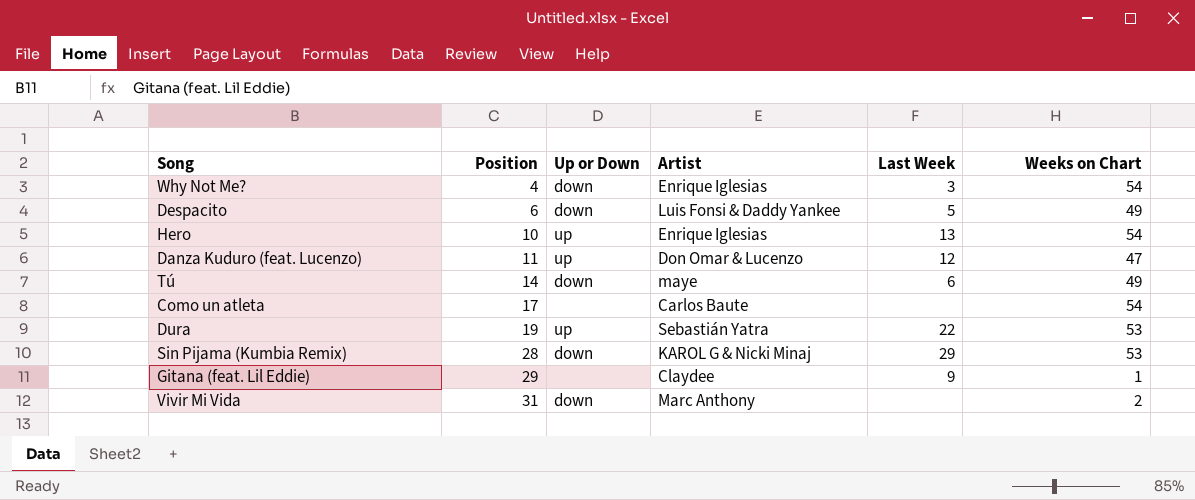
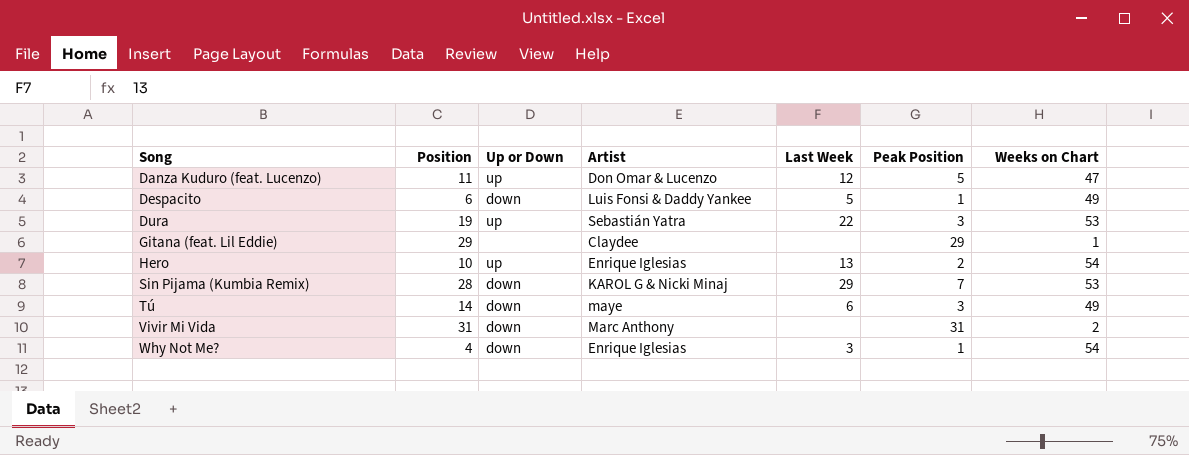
row order: Position ascending -> Song ascending
column Peak Position | position: none -> 6
row Como un atleta: 17 | none | Carlos Baute | none | 54 -> none
Gitana (feat. Lil Eddie) | Last Week: 9 -> none

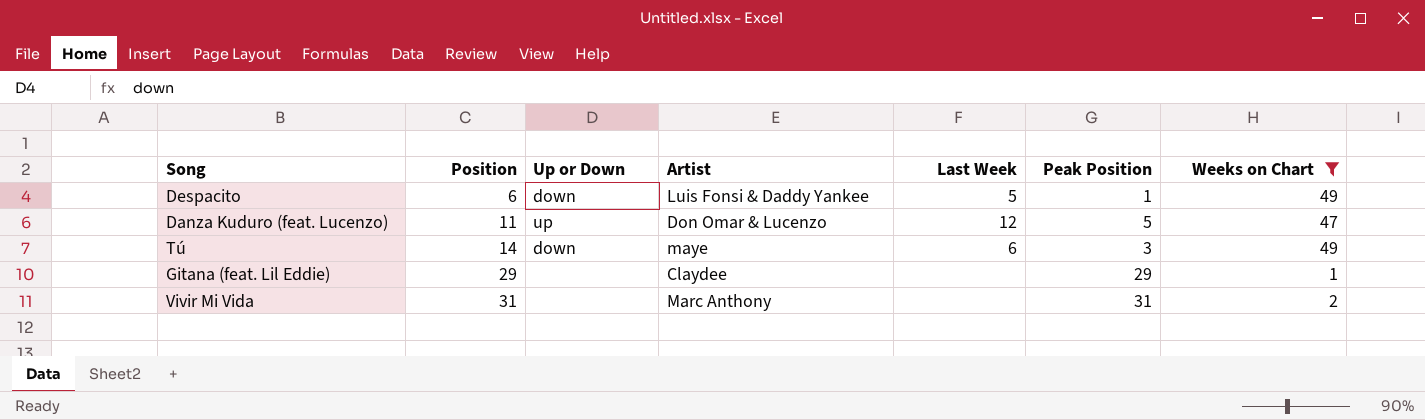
filter: none -> Weeks on Chart <= 49
row order: Song ascending -> Position ascending
Vivir Mi Vida | Up or Down: down -> none

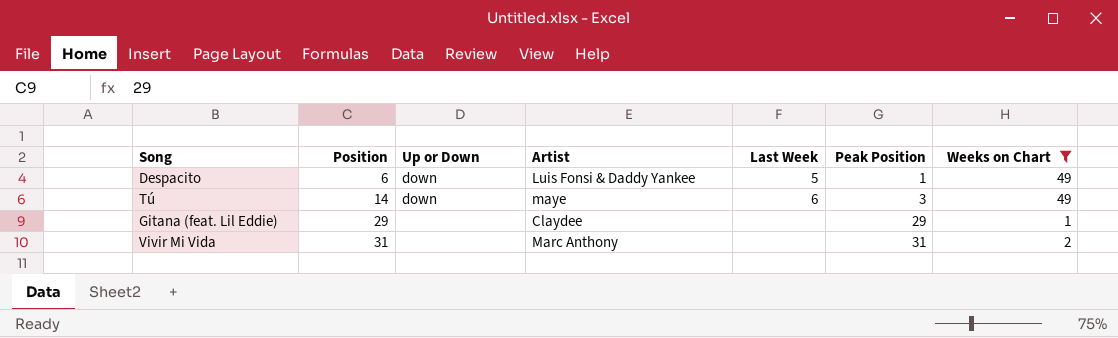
row Danza Kuduro (feat. Lucenzo): 11 | up | Don Omar & Lucenzo | 12 | 5 | 47 -> none

